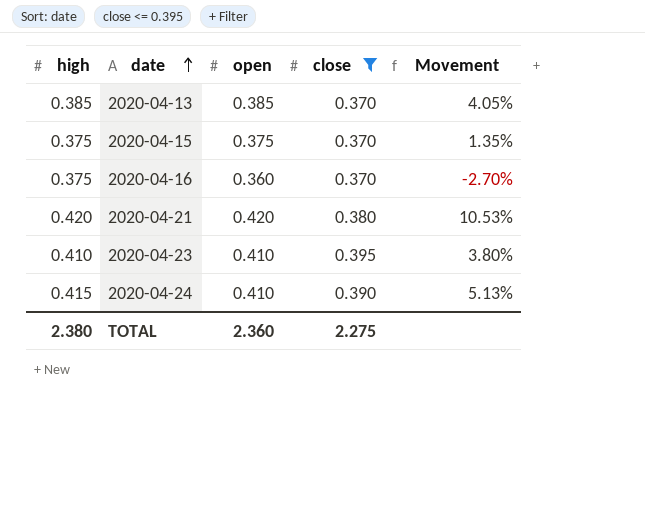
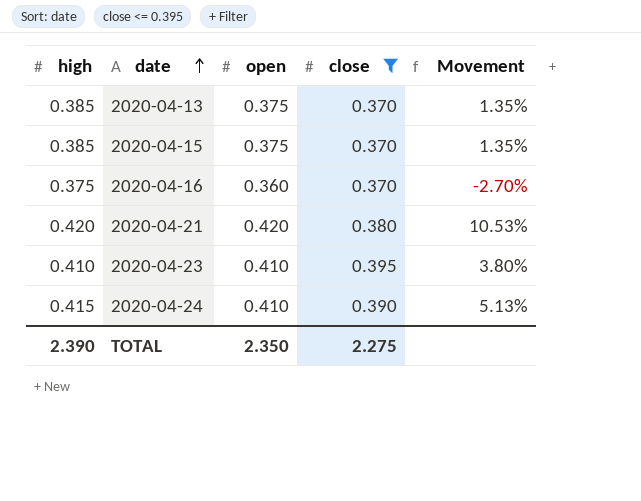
2020-04-13 | open: 0.385 -> 0.375
2020-04-13 | Movement: 4.05% -> 1.35%
2020-04-15 | high: 0.375 -> 0.385
TOTAL | high: 2.380 -> 2.390
TOTAL | open: 2.360 -> 2.350

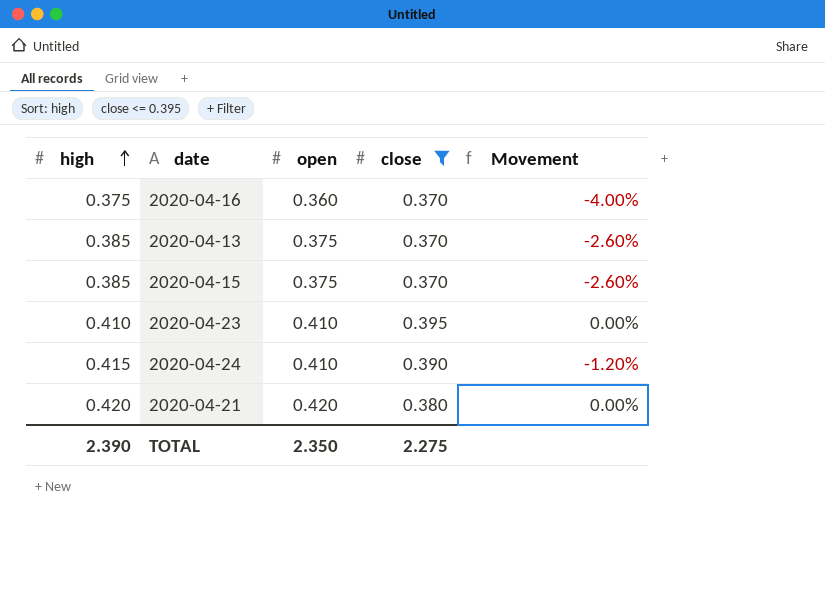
row order: date ascending -> high ascending
column Movement | formula: ([open] - [close]) / [close] -> ([open] - [high]) / [high]

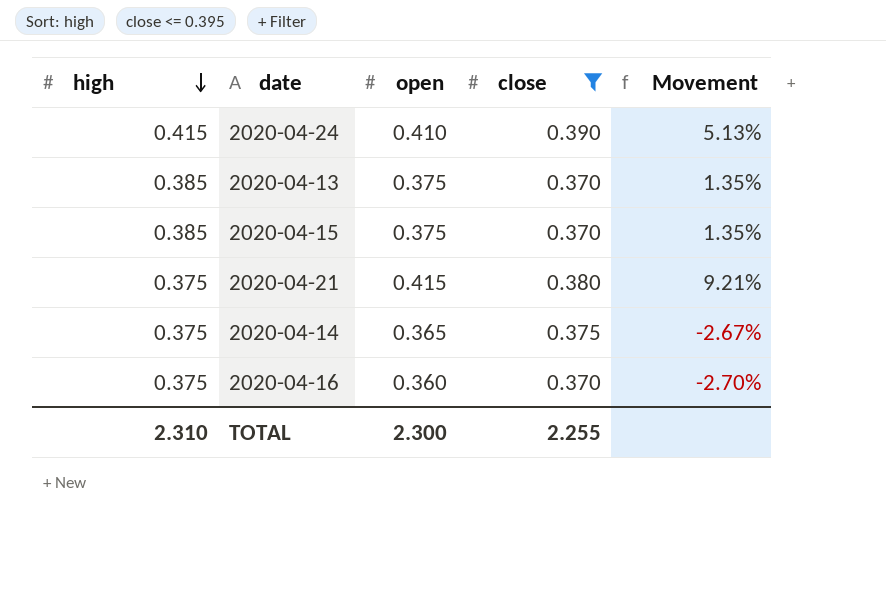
row order: high ascending -> high descending
column Movement | formula: ([open] - [high]) / [high] -> ([open] - [close]) / [close]
row 2020-04-23: 0.410 | 0.410 | 0.395 | 0.00% -> none
2020-04-21 | high: 0.420 -> 0.375
2020-04-21 | open: 0.420 -> 0.415
row 2020-04-14: none -> 0.375 | 0.365 | 0.375 | -2.67%
TOTAL | high: 2.390 -> 2.310
TOTAL | open: 2.350 -> 2.300
TOTAL | close: 2.275 -> 2.255

